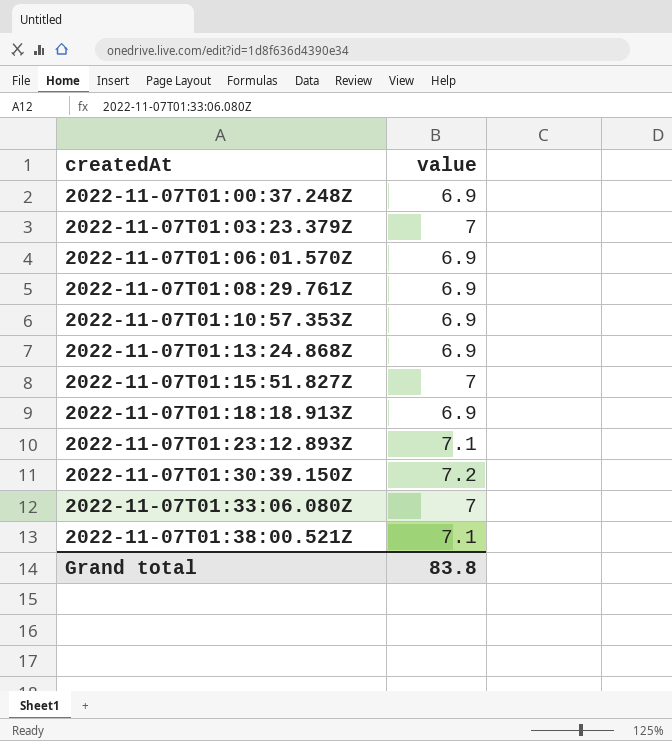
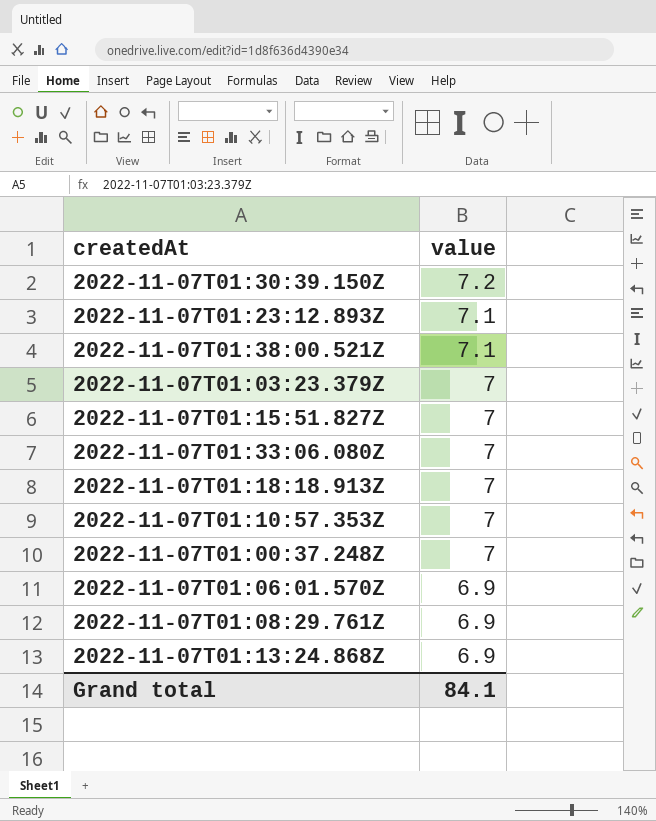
row order: createdAt ascending -> value descending
2022-11-07T01:18:18.913Z | value: 6.9 -> 7
2022-11-07T01:10:57.353Z | value: 6.9 -> 7
2022-11-07T01:00:37.248Z | value: 6.9 -> 7
Grand total | value: 83.8 -> 84.1

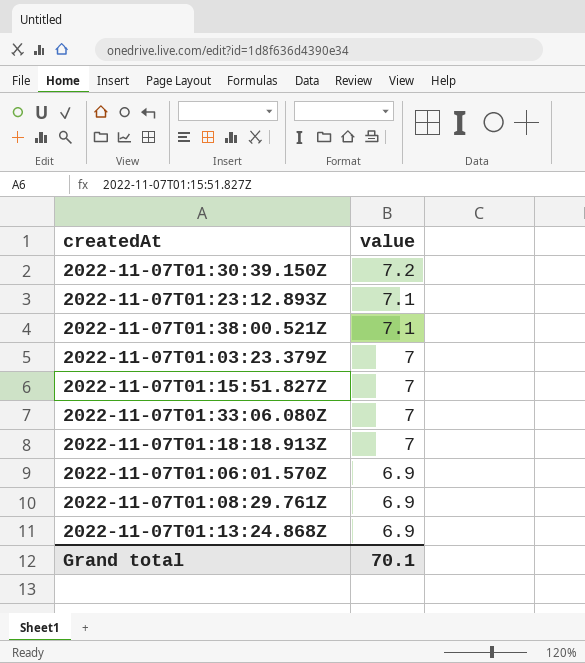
row 2022-11-07T01:10:57.353Z: 7 -> none
row 2022-11-07T01:00:37.248Z: 7 -> none
Grand total | value: 84.1 -> 70.1

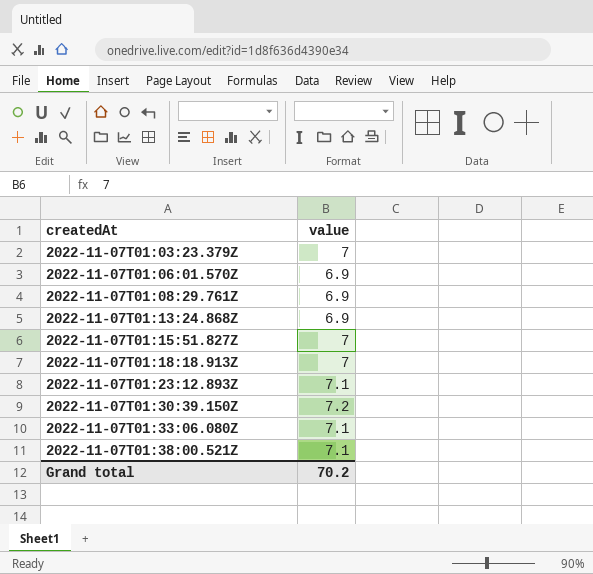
row order: value descending -> createdAt ascending
2022-11-07T01:33:06.080Z | value: 7 -> 7.1
Grand total | value: 70.1 -> 70.2

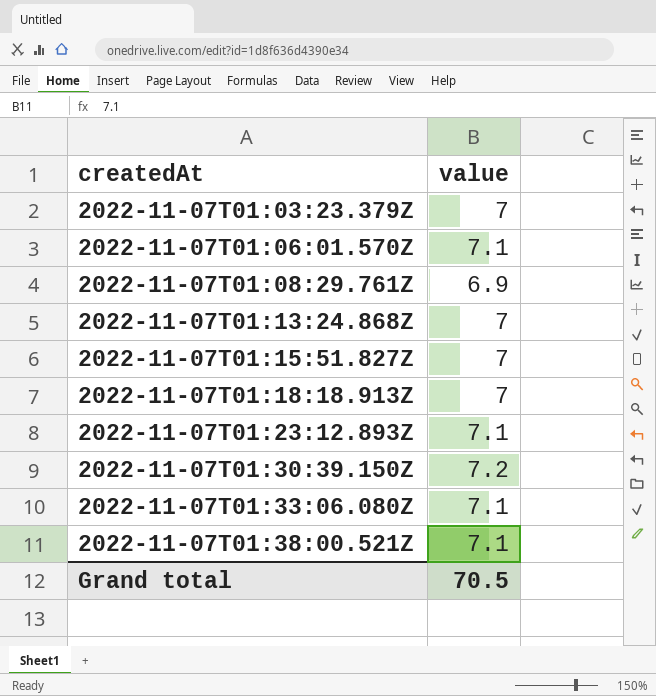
2022-11-07T01:06:01.570Z | value: 6.9 -> 7.1
2022-11-07T01:13:24.868Z | value: 6.9 -> 7
Grand total | value: 70.2 -> 70.5

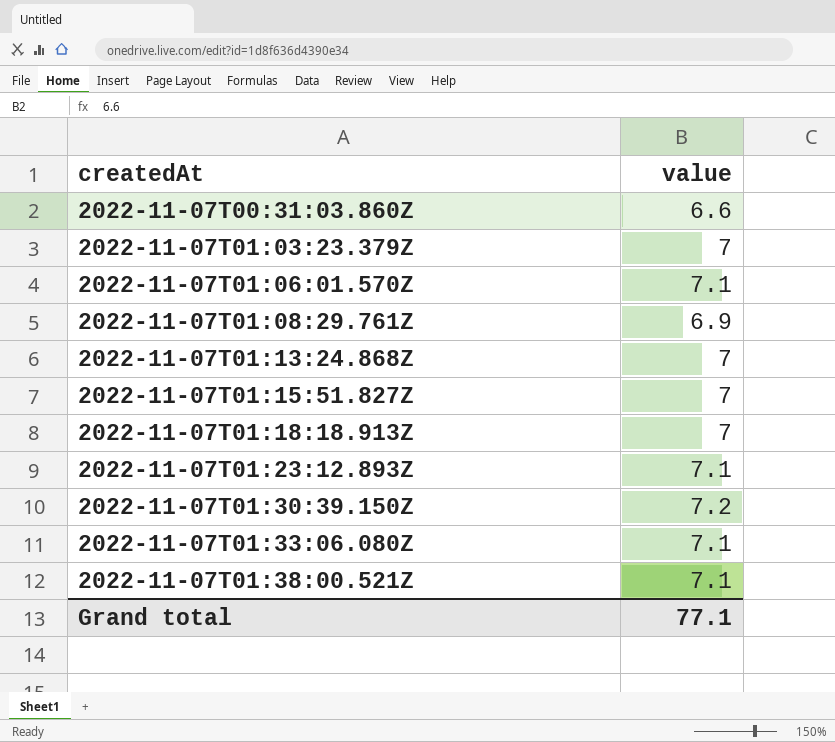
row 2022-11-07T00:31:03.860Z: none -> 6.6
Grand total | value: 70.5 -> 77.1

